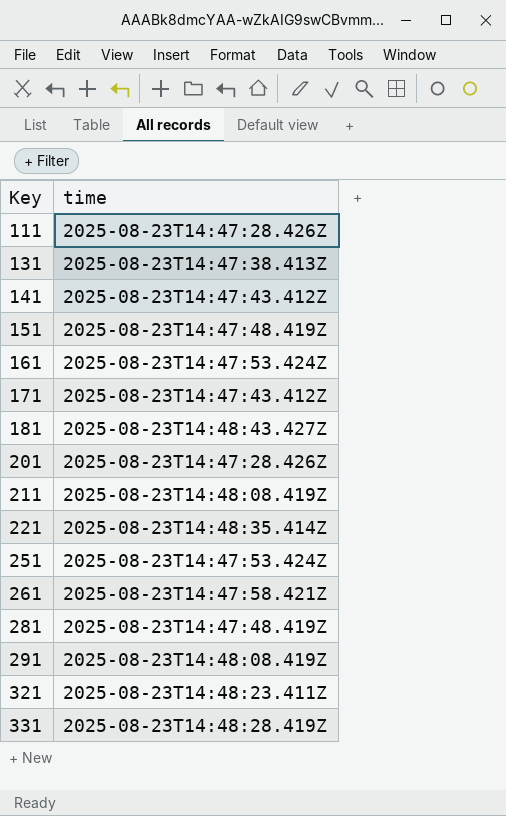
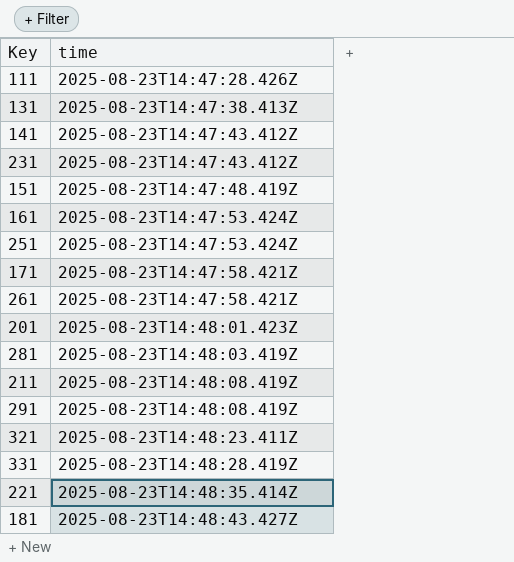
row order: Key ascending -> time ascending
row 231: none -> 2025-08-23T14:47:43.412Z
171 | time: 2025-08-23T14:47:43.412Z -> 2025-08-23T14:47:58.421Z
201 | time: 2025-08-23T14:47:28.426Z -> 2025-08-23T14:48:01.423Z
281 | time: 2025-08-23T14:47:48.419Z -> 2025-08-23T14:48:03.419Z

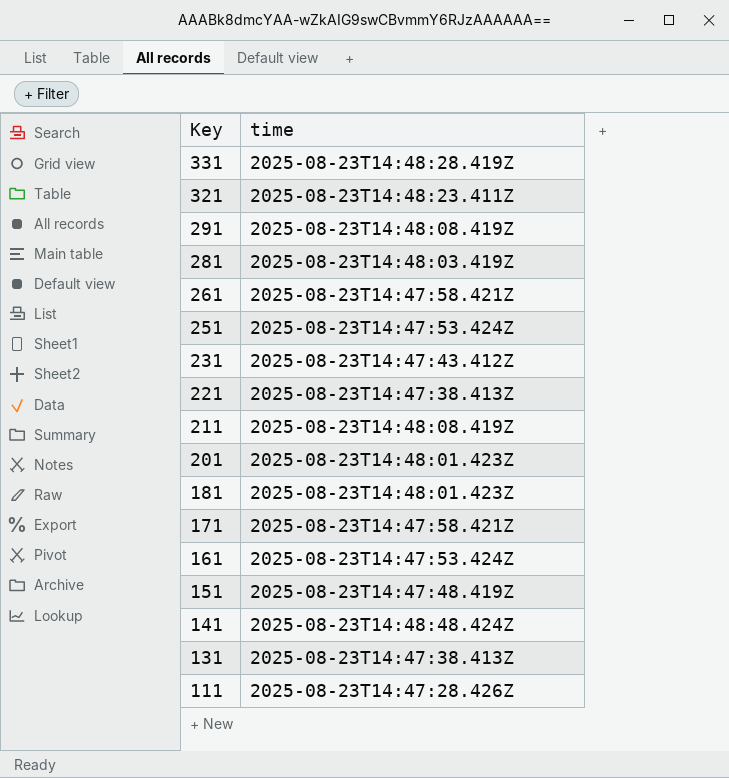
row order: time ascending -> Key descending
221 | time: 2025-08-23T14:48:35.414Z -> 2025-08-23T14:47:38.413Z
181 | time: 2025-08-23T14:48:43.427Z -> 2025-08-23T14:48:01.423Z
141 | time: 2025-08-23T14:47:43.412Z -> 2025-08-23T14:48:48.424Z

